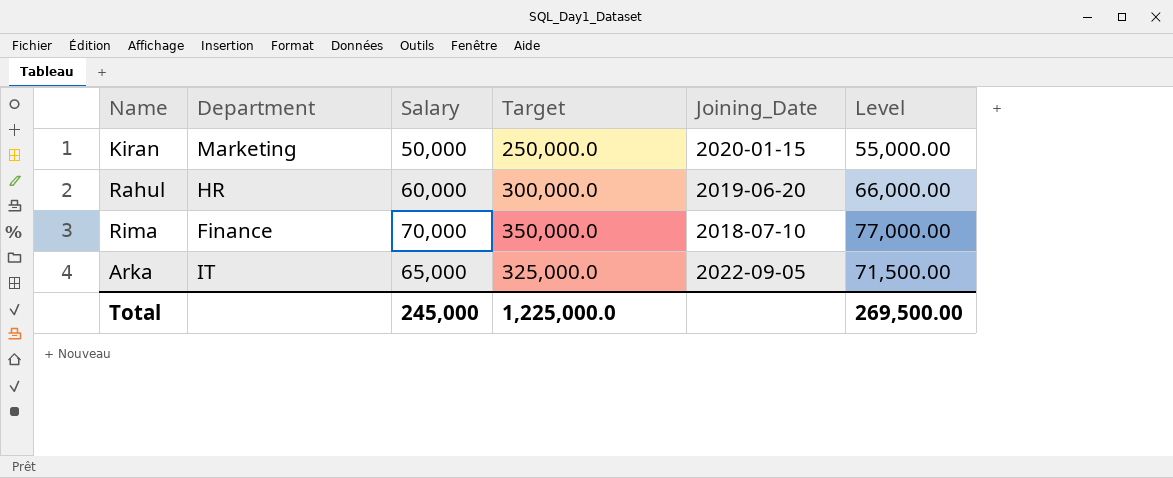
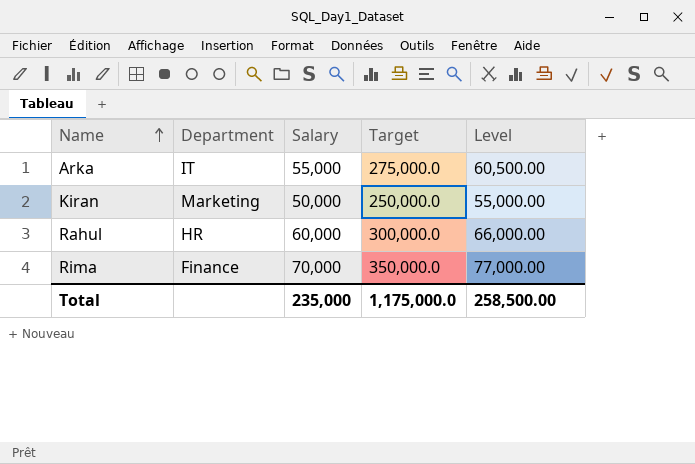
row order: none -> Name ascending
column Joining_Date | position: 5 -> none
Arka | Salary: 65,000 -> 55,000
Arka | Target: 325,000.0 -> 275,000.0
Arka | Level: 71,500.00 -> 60,500.00
Total | Salary: 245,000 -> 235,000
Total | Target: 1,225,000.0 -> 1,175,000.0
Total | Level: 269,500.00 -> 258,500.00

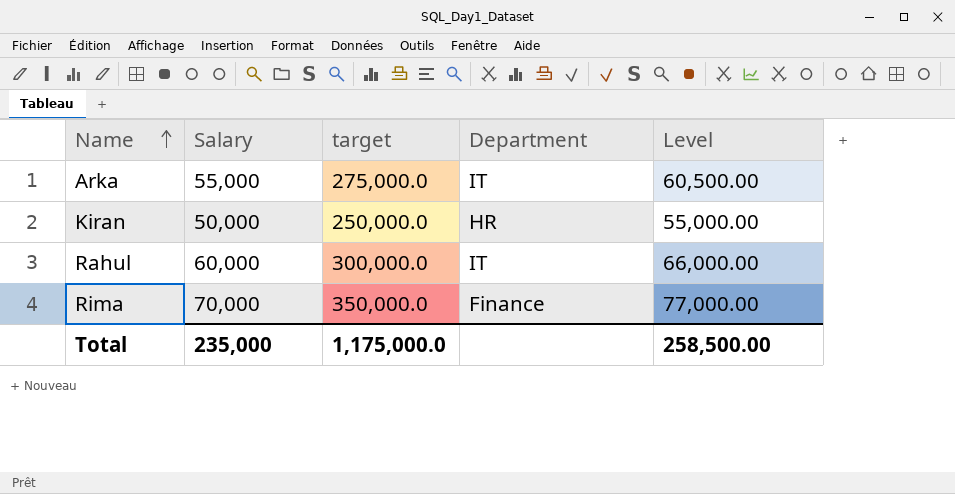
column name: Target -> target
column Department | position: 2 -> 4
Kiran | Department: Marketing -> HR
Rahul | Department: HR -> IT

